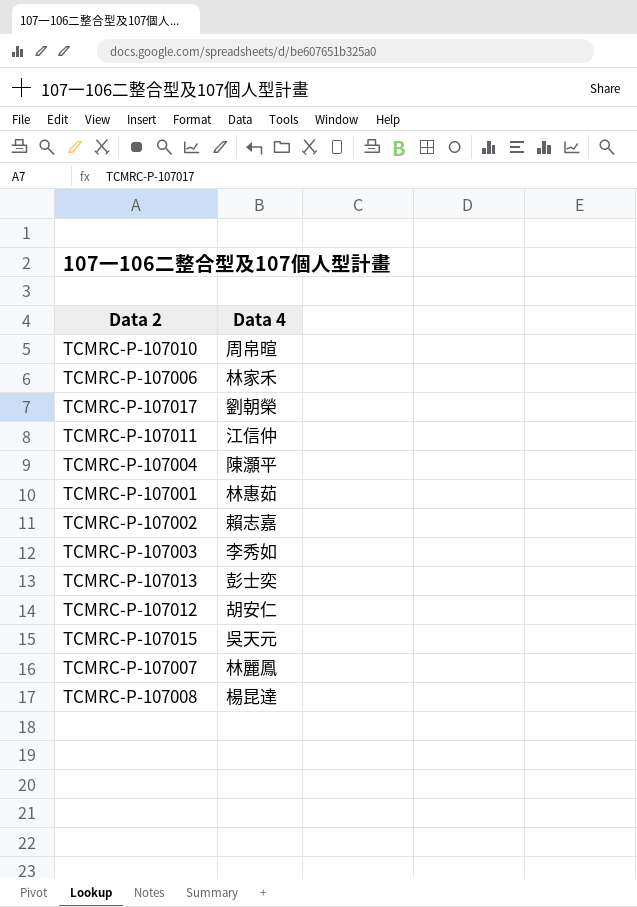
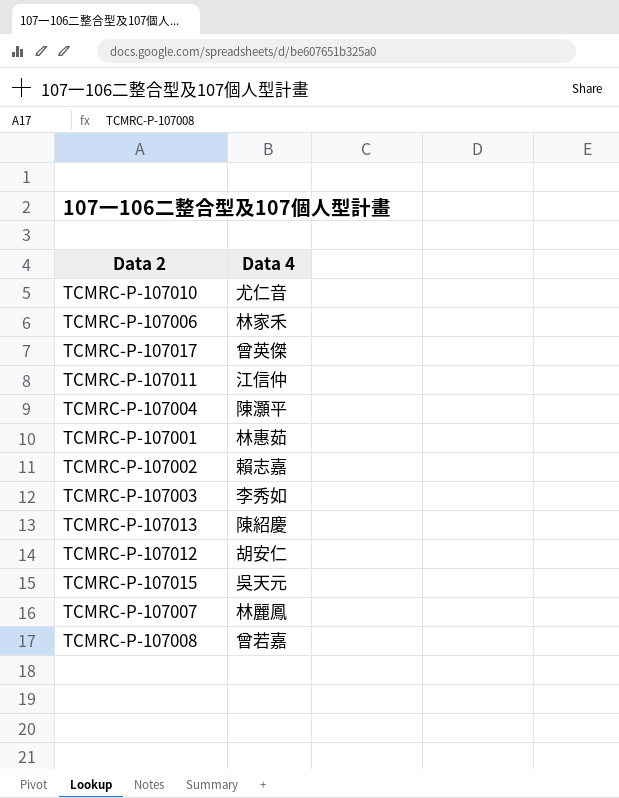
TCMRC-P-107010 | Data 4: 周帛暄 -> 尤仁音
TCMRC-P-107017 | Data 4: 劉朝榮 -> 曾英傑
TCMRC-P-107013 | Data 4: 彭士奕 -> 陳紹慶
TCMRC-P-107008 | Data 4: 楊昆達 -> 曾若嘉

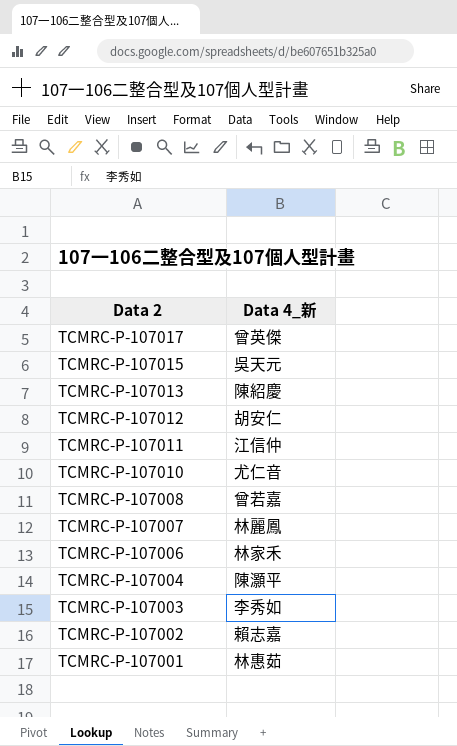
row order: none -> Data 2 descending
column name: Data 4 -> Data 4_新

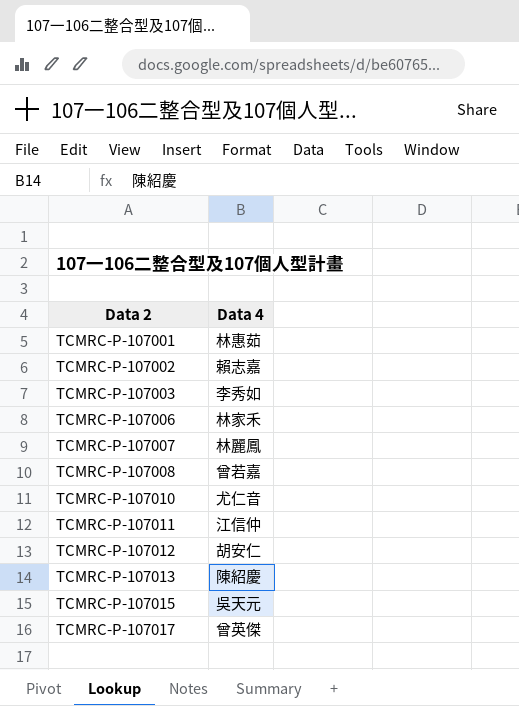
row order: Data 2 descending -> Data 2 ascending
column name: Data 4_新 -> Data 4
row TCMRC-P-107004: 陳灝平 -> none

